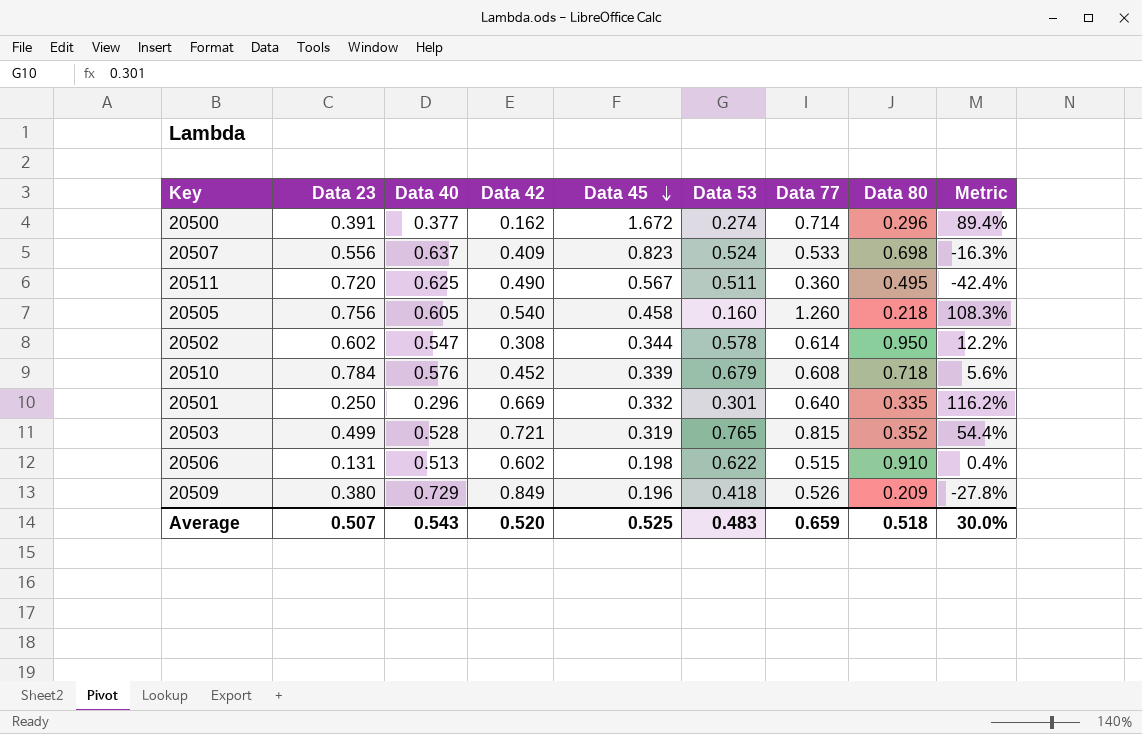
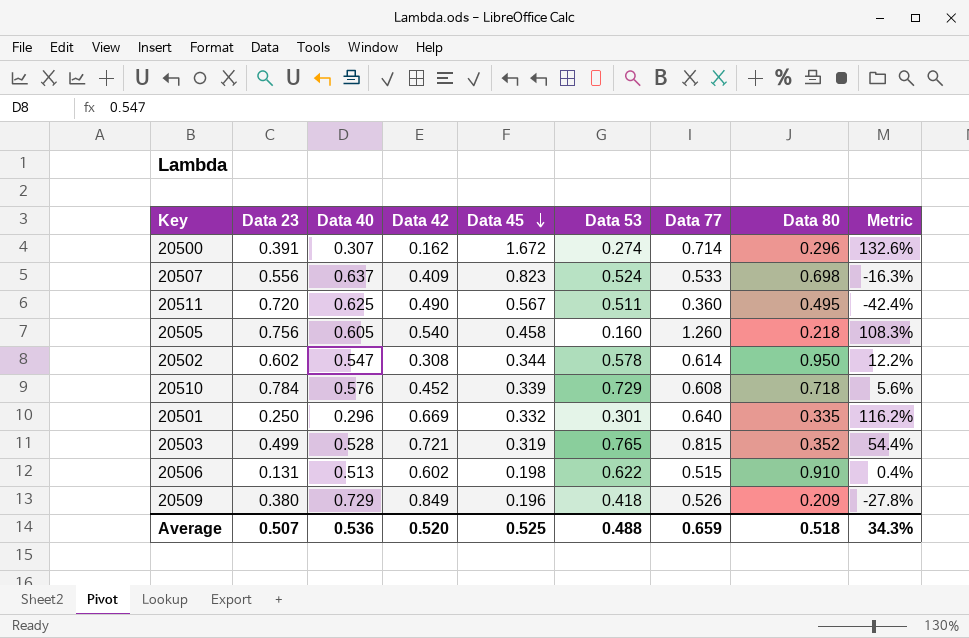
20500 | Data 40: 0.377 -> 0.307
20500 | Metric: 89.4% -> 132.6%
20510 | Data 53: 0.679 -> 0.729
Average | Data 40: 0.543 -> 0.536
Average | Data 53: 0.483 -> 0.488
Average | Metric: 30.0% -> 34.3%

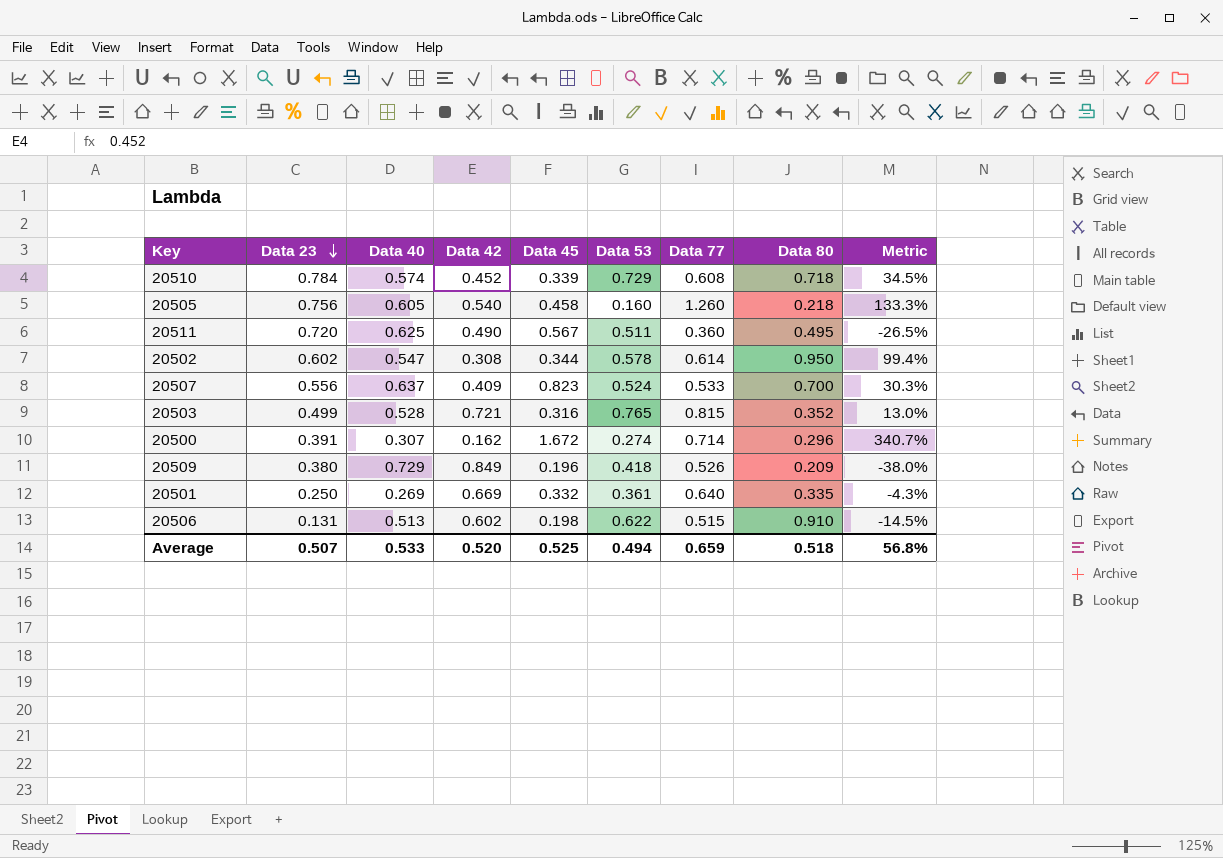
row order: Data 45 descending -> Data 23 descending
column Metric | formula: ([Data 77] - [Data 40]) / [Data 40] -> ([Data 77] - [Data 42]) / [Data 42]
20510 | Data 40: 0.576 -> 0.574
20507 | Data 80: 0.698 -> 0.700
20503 | Data 45: 0.319 -> 0.316
20501 | Data 40: 0.296 -> 0.269
20501 | Data 53: 0.301 -> 0.361
Average | Data 40: 0.536 -> 0.533
Average | Data 53: 0.488 -> 0.494
Average | Metric: 34.3% -> 56.8%

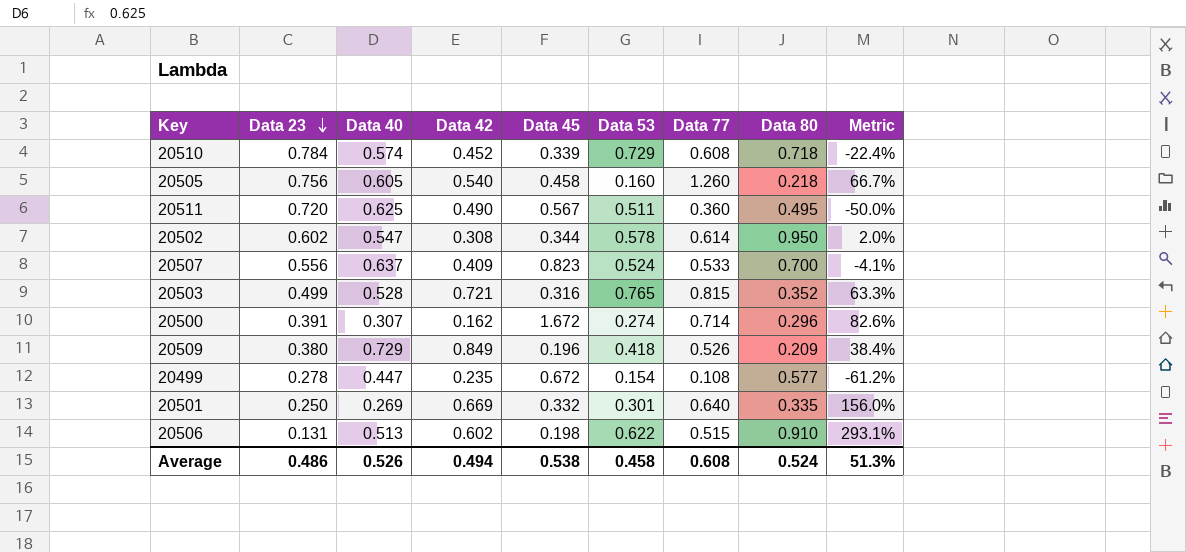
column Metric | formula: ([Data 77] - [Data 42]) / [Data 42] -> ([Data 77] - [Data 23]) / [Data 23]
row 20499: none -> 0.278 | 0.447 | 0.235 | 0.672 | 0.154 | 0.108 | 0.577 | -61.2%
20501 | Data 53: 0.361 -> 0.301
Average | Data 23: 0.507 -> 0.486
Average | Data 40: 0.533 -> 0.526
Average | Data 42: 0.520 -> 0.494
Average | Data 45: 0.525 -> 0.538
Average | Data 53: 0.494 -> 0.458
Average | Data 77: 0.659 -> 0.608
Average | Data 80: 0.518 -> 0.524
Average | Metric: 56.8% -> 51.3%

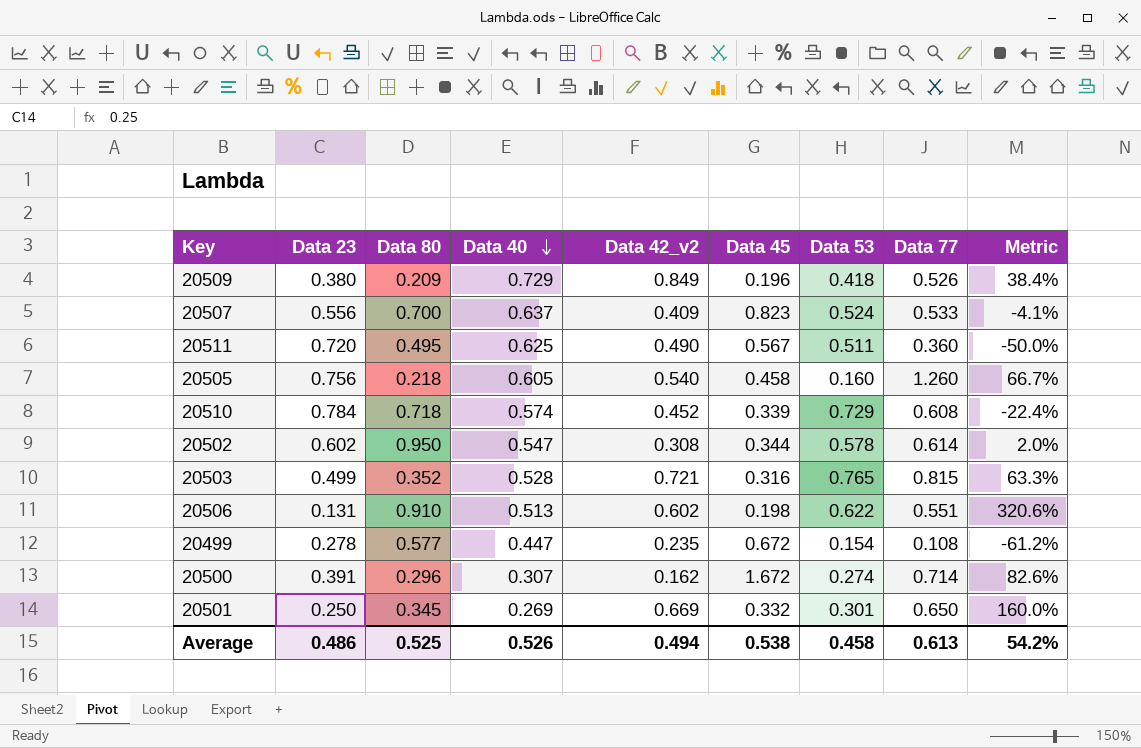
row order: Data 23 descending -> Data 40 descending
column Data 80 | position: 8 -> 3
column name: Data 42 -> Data 42_v2
20506 | Data 77: 0.515 -> 0.551
20506 | Metric: 293.1% -> 320.6%
20501 | Data 80: 0.335 -> 0.345
20501 | Data 77: 0.640 -> 0.650
20501 | Metric: 156.0% -> 160.0%
Average | Data 80: 0.524 -> 0.525
Average | Data 77: 0.608 -> 0.613
Average | Metric: 51.3% -> 54.2%

